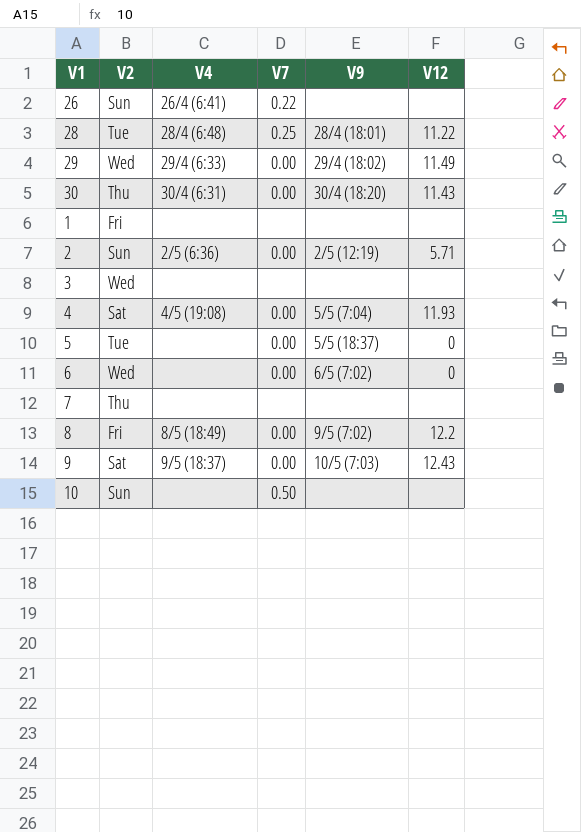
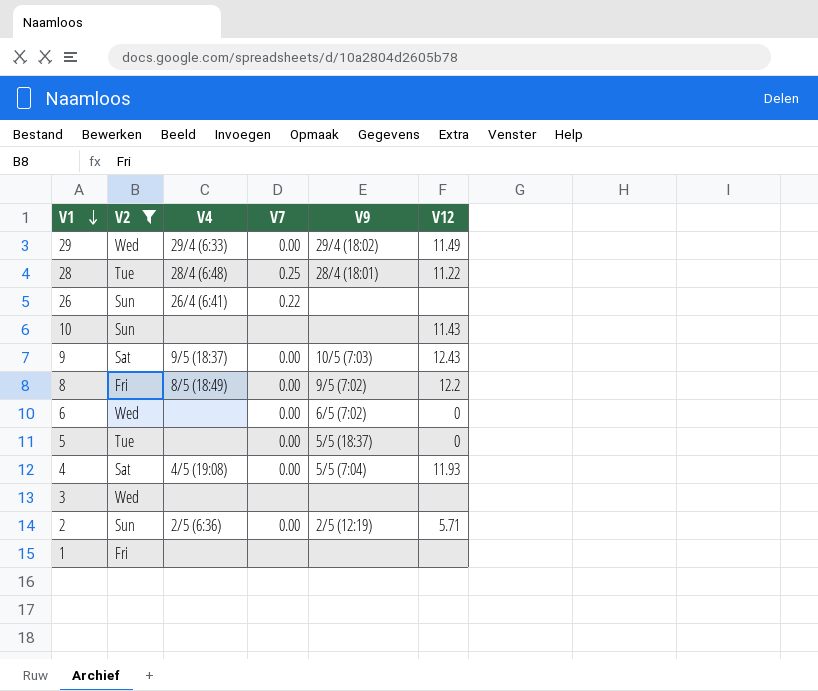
filter: none -> V2 != Thu
row order: none -> V1 descending
10 | V7: 0.50 -> none
10 | V12: none -> 11.43

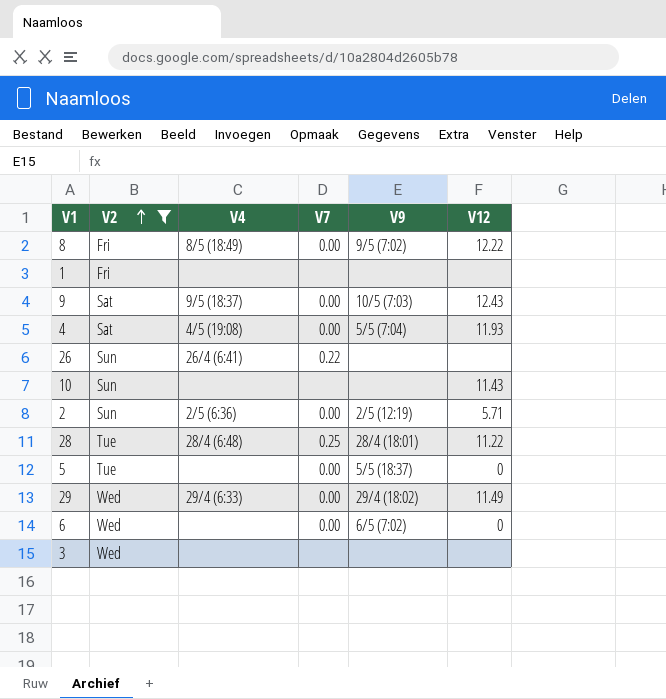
row order: V1 descending -> V2 ascending
8 | V12: 12.2 -> 12.22

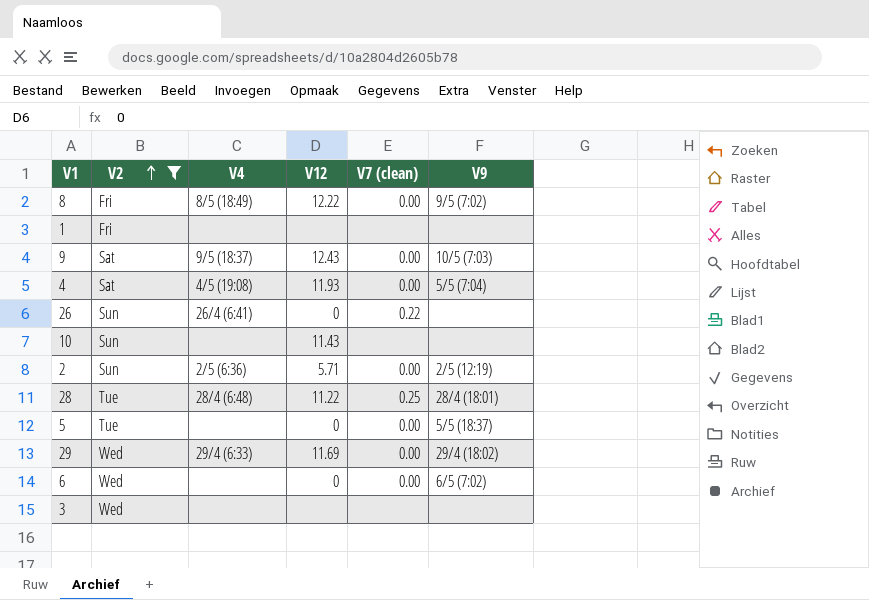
column V12 | position: 6 -> 4
column name: V7 -> V7 (clean)
26 | V12: none -> 0
29 | V12: 11.49 -> 11.69

